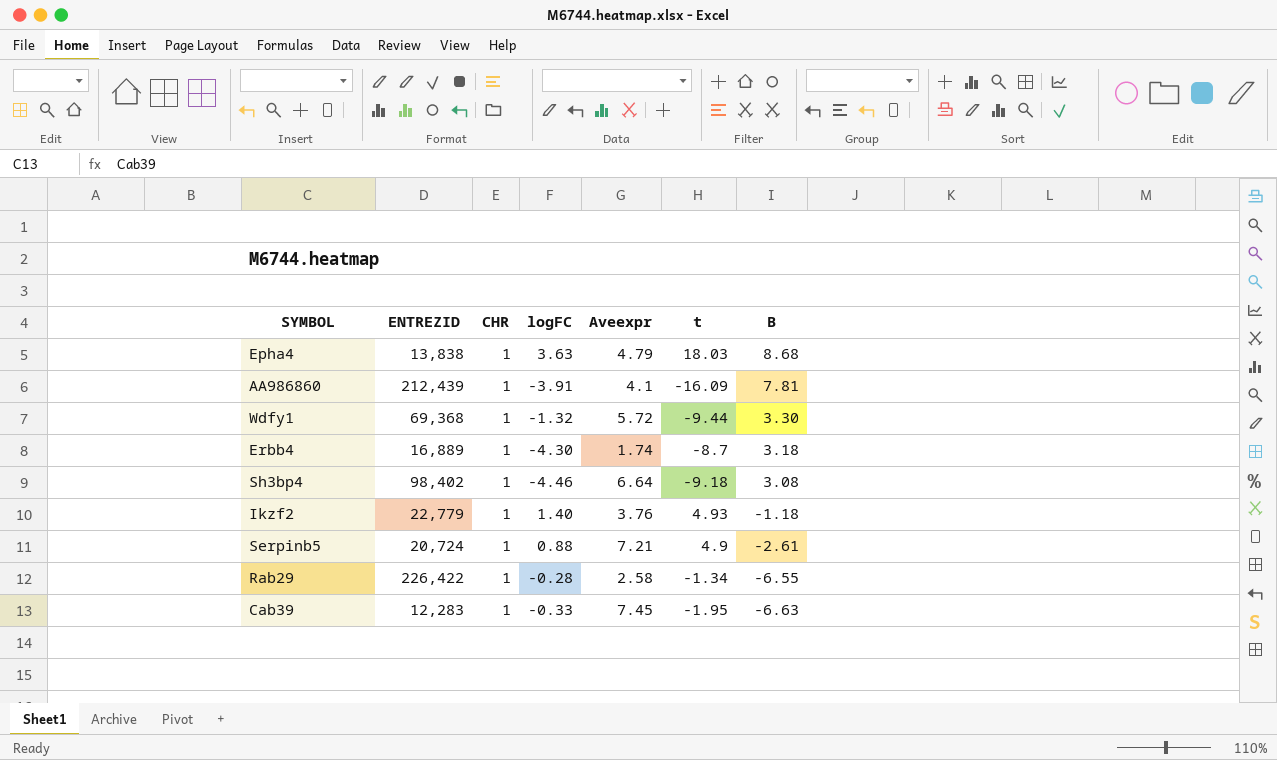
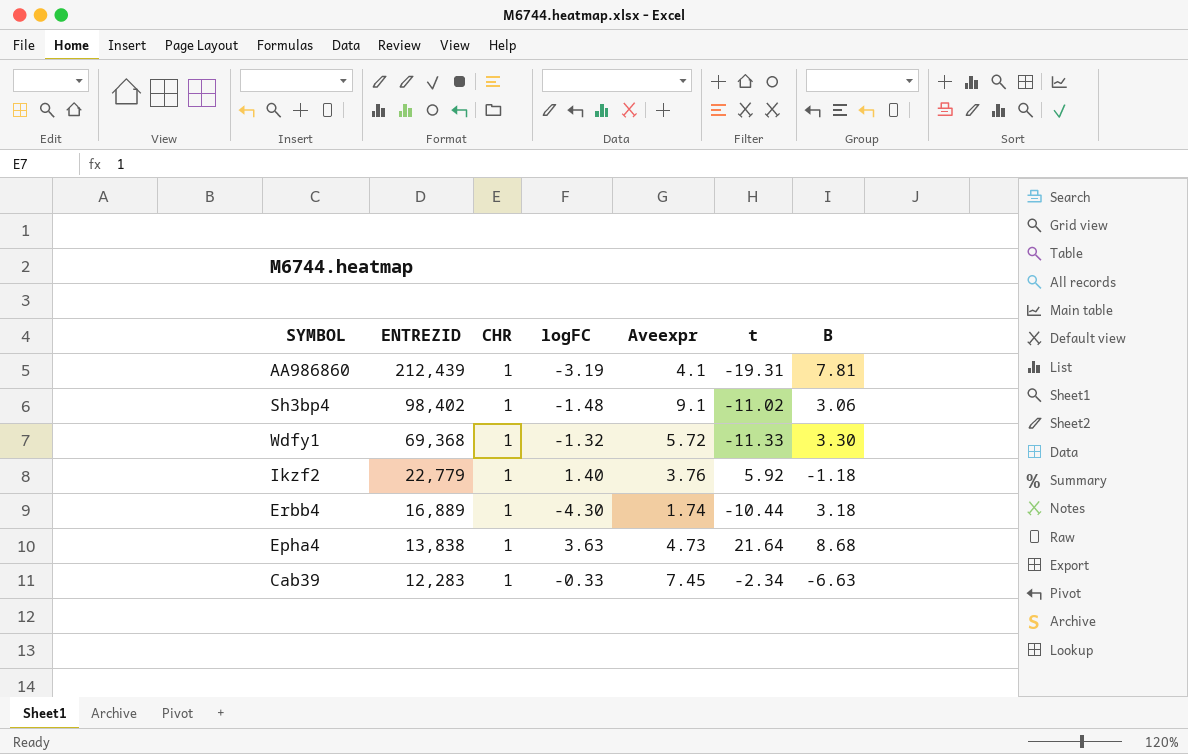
row order: B descending -> ENTREZID descending
row Serpinb5: 20,724 | 1 | 0.88 | 7.21 | 4.9 | -2.61 -> none
row Rab29: 226,422 | 1 | -0.28 | 2.58 | -1.34 | -6.55 -> none
AA986860 | logFC: -3.91 -> -3.19
AA986860 | t: -16.09 -> -19.31
Sh3bp4 | logFC: -4.46 -> -1.48
Sh3bp4 | Aveexpr: 6.64 -> 9.1
Sh3bp4 | t: -9.18 -> -11.02
Sh3bp4 | B: 3.08 -> 3.06
Wdfy1 | t: -9.44 -> -11.33
Ikzf2 | t: 4.93 -> 5.92
Erbb4 | t: -8.7 -> -10.44
Epha4 | Aveexpr: 4.79 -> 4.73
Epha4 | t: 18.03 -> 21.64
Cab39 | t: -1.95 -> -2.34

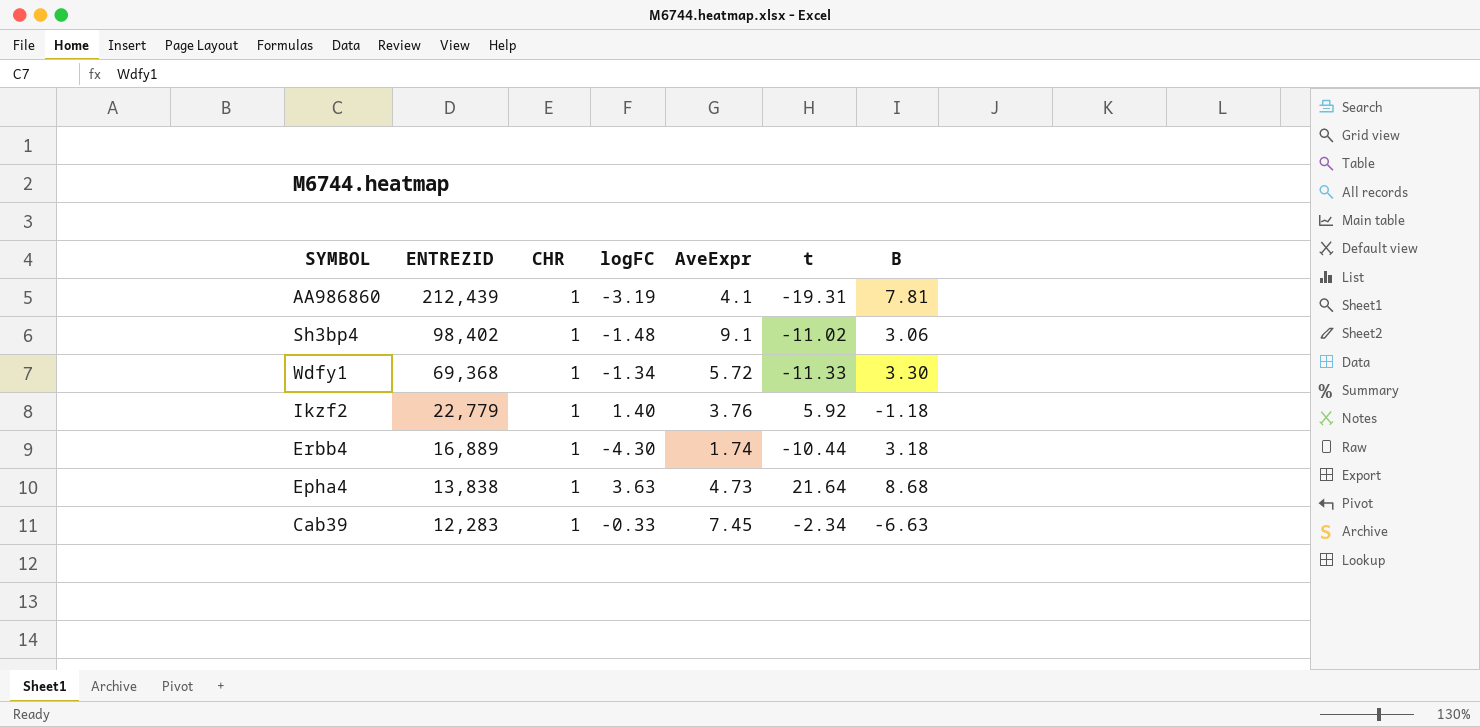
column name: Aveexpr -> AveExpr
Wdfy1 | logFC: -1.32 -> -1.34

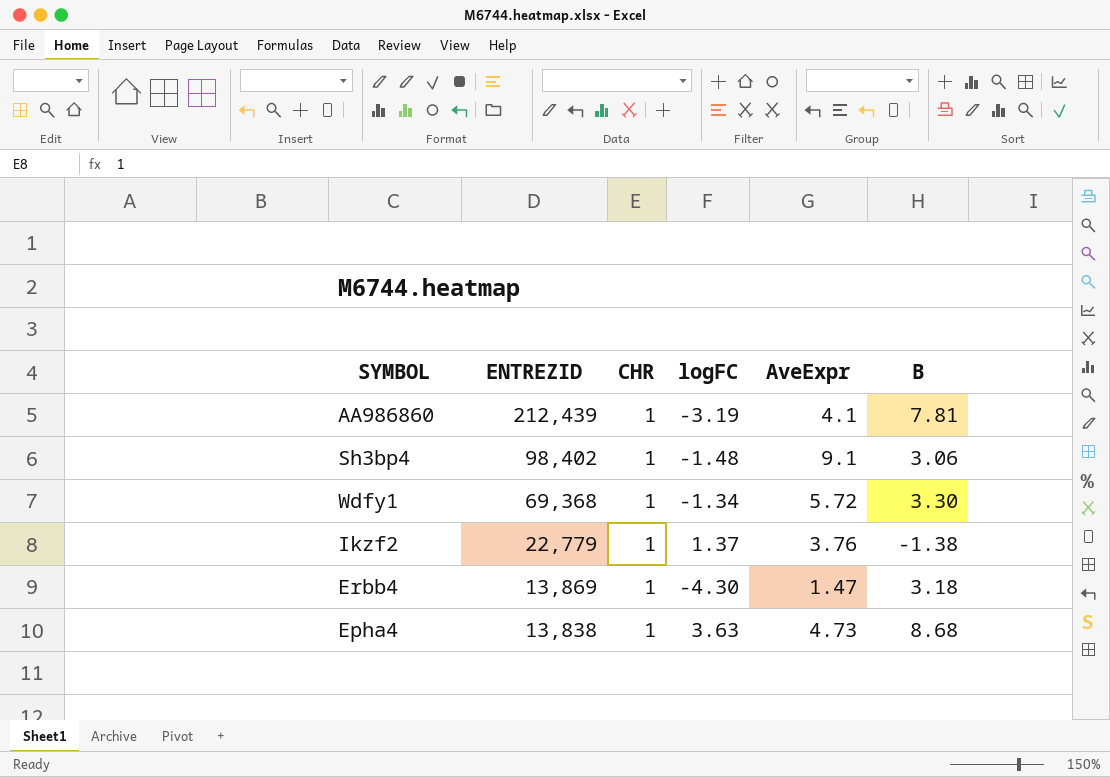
column t | position: 6 -> none
row Cab39: 12,283 | 1 | -0.33 | 7.45 | -2.34 | -6.63 -> none
Ikzf2 | logFC: 1.40 -> 1.37
Ikzf2 | B: -1.18 -> -1.38
Erbb4 | ENTREZID: 16,889 -> 13,869
Erbb4 | AveExpr: 1.74 -> 1.47

